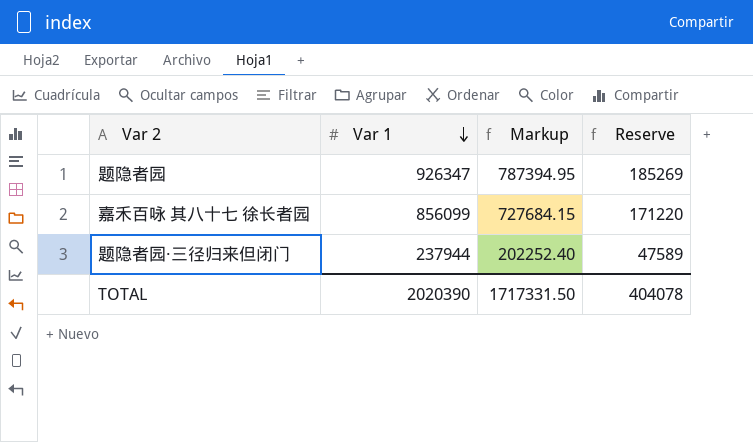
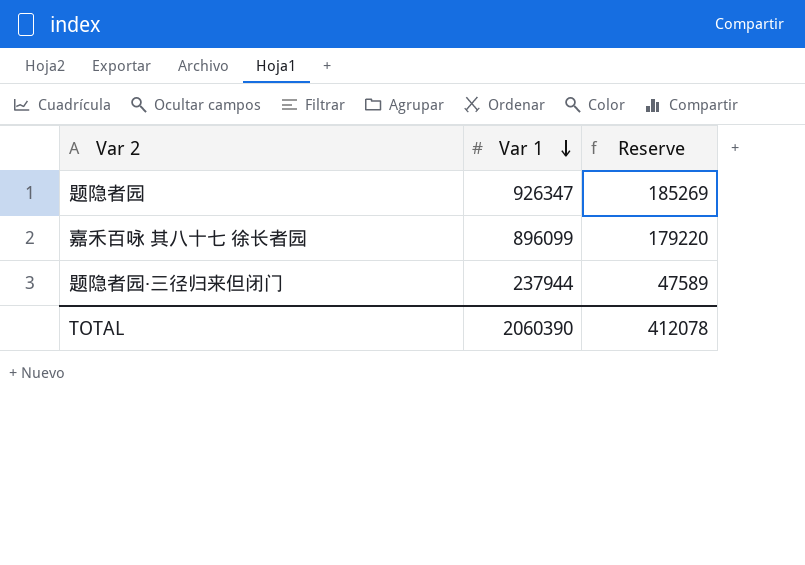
column Markup | formula: [Var 1] * 0.85 -> none
嘉禾百咏 其八十七 徐长者园 | Var 1: 856099 -> 896099
嘉禾百咏 其八十七 徐长者园 | Reserve: 171220 -> 179220
TOTAL | Var 1: 2020390 -> 2060390
TOTAL | Reserve: 404078 -> 412078

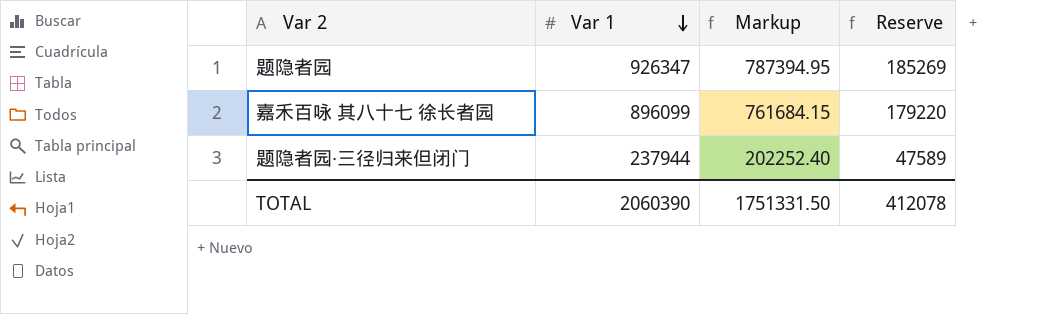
column Markup | formula: none -> [Var 1] * 0.85

